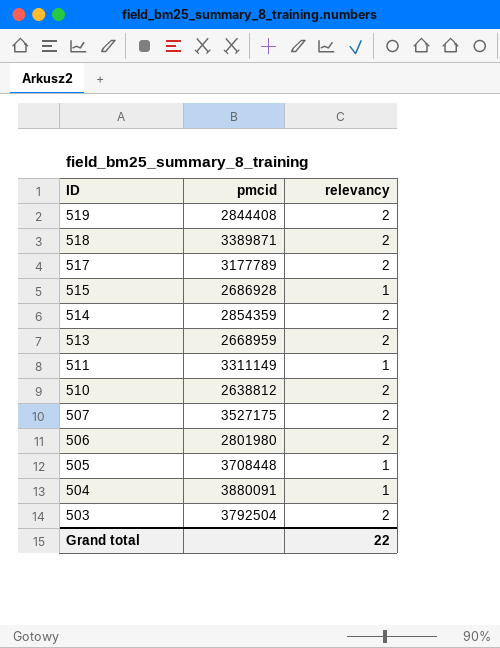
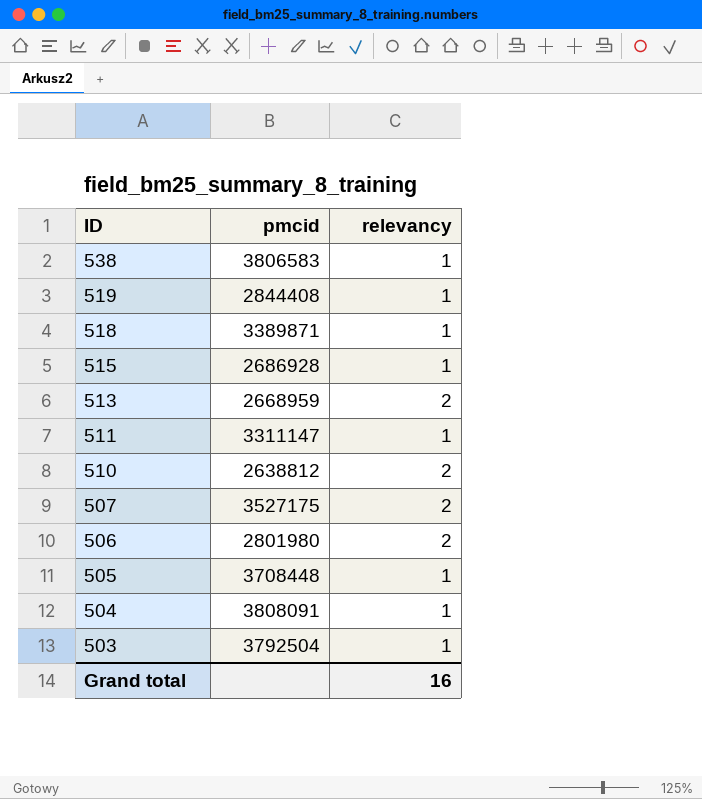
row 517: 3177789 | 2 -> none
row 514: 2854359 | 2 -> none
row 538: none -> 3806583 | 1
519 | relevancy: 2 -> 1
518 | relevancy: 2 -> 1
511 | pmcid: 3311149 -> 3311147
504 | pmcid: 3880091 -> 3808091
503 | relevancy: 2 -> 1
Grand total | relevancy: 22 -> 16

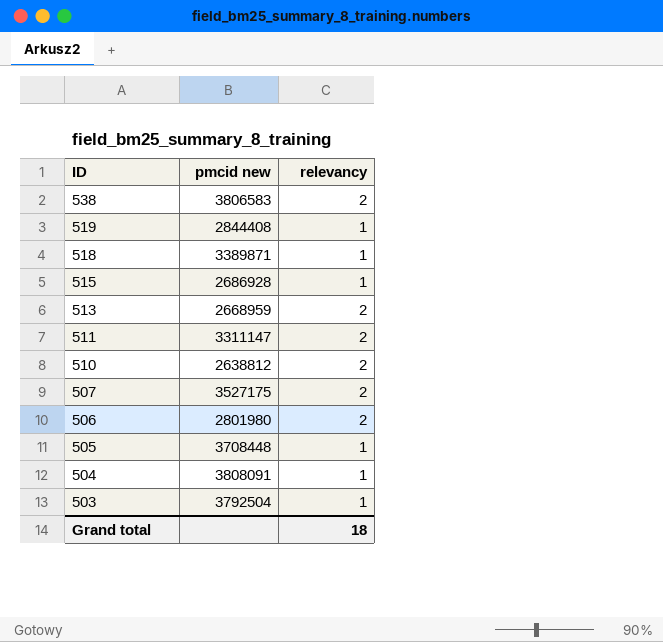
column name: pmcid -> pmcid new
538 | relevancy: 1 -> 2
511 | relevancy: 1 -> 2
Grand total | relevancy: 16 -> 18

